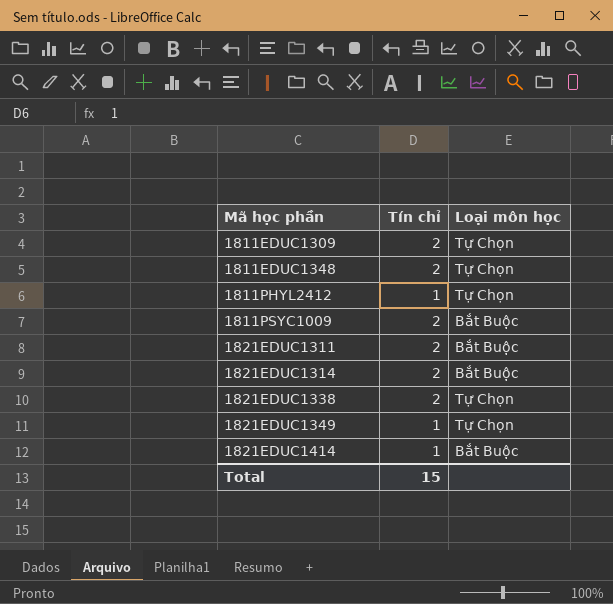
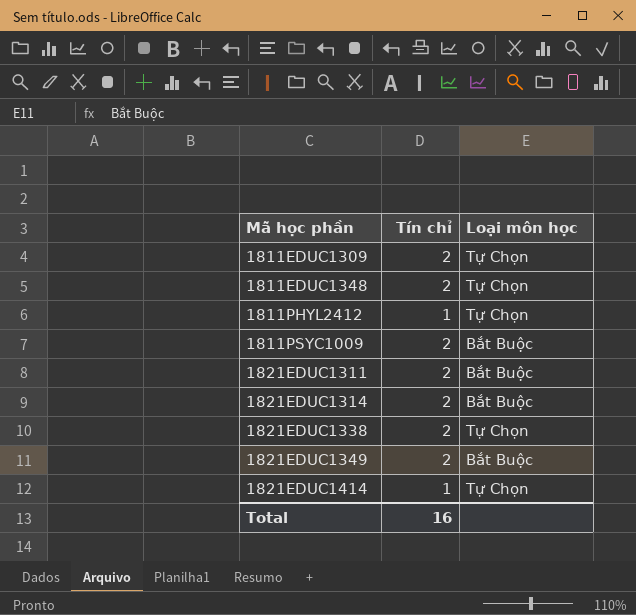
1821EDUC1349 | Tín chỉ: 1 -> 2
1821EDUC1349 | Loại môn học: Tự Chọn -> Bắt Buộc
1821EDUC1414 | Loại môn học: Bắt Buộc -> Tự Chọn
Total | Tín chỉ: 15 -> 16

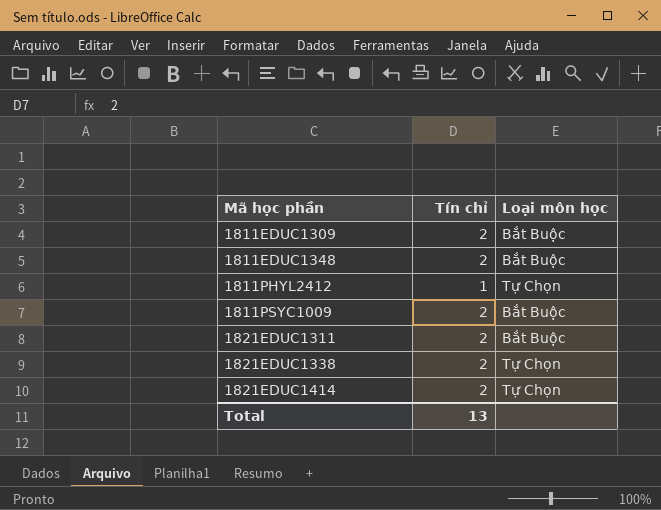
row 1821EDUC1314: 2 | Bắt Buộc -> none
row 1821EDUC1349: 2 | Bắt Buộc -> none
1811EDUC1309 | Loại môn học: Tự Chọn -> Bắt Buộc
1811EDUC1348 | Loại môn học: Tự Chọn -> Bắt Buộc
1821EDUC1414 | Tín chỉ: 1 -> 2
Total | Tín chỉ: 16 -> 13

